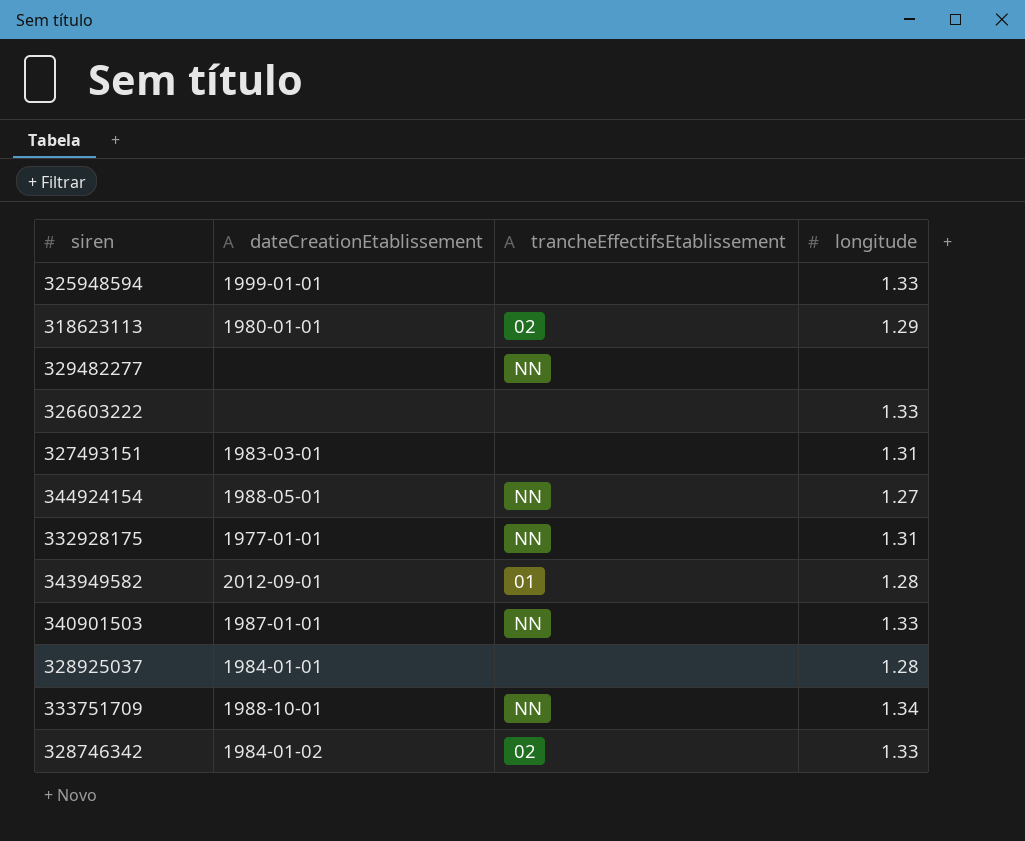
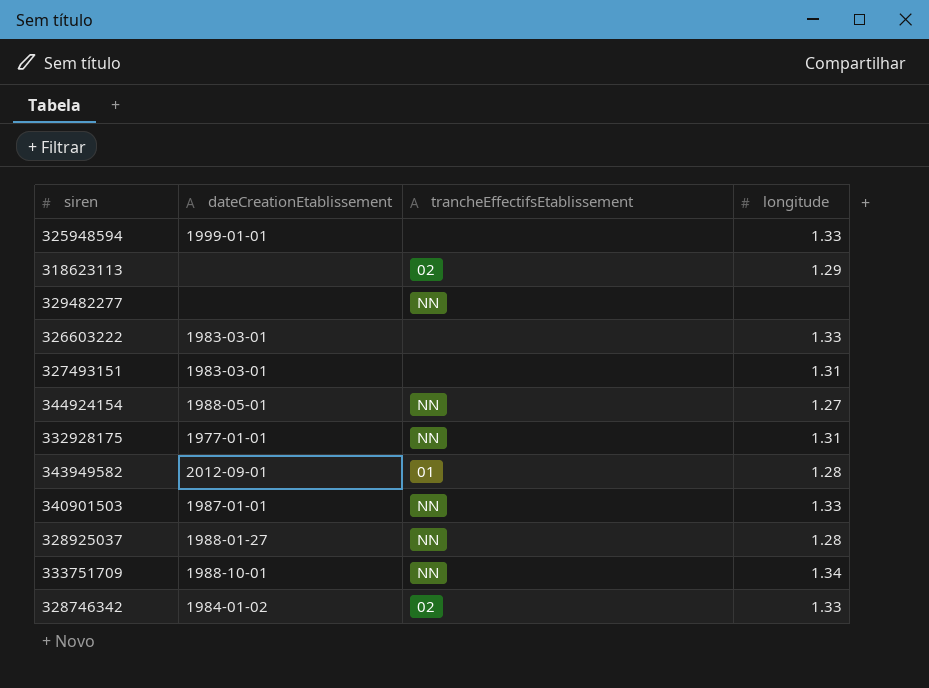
318623113 | dateCreationEtablissement: 1980-01-01 -> none
326603222 | dateCreationEtablissement: none -> 1983-03-01
328925037 | dateCreationEtablissement: 1984-01-01 -> 1988-01-27
328925037 | trancheEffectifsEtablissement: none -> NN

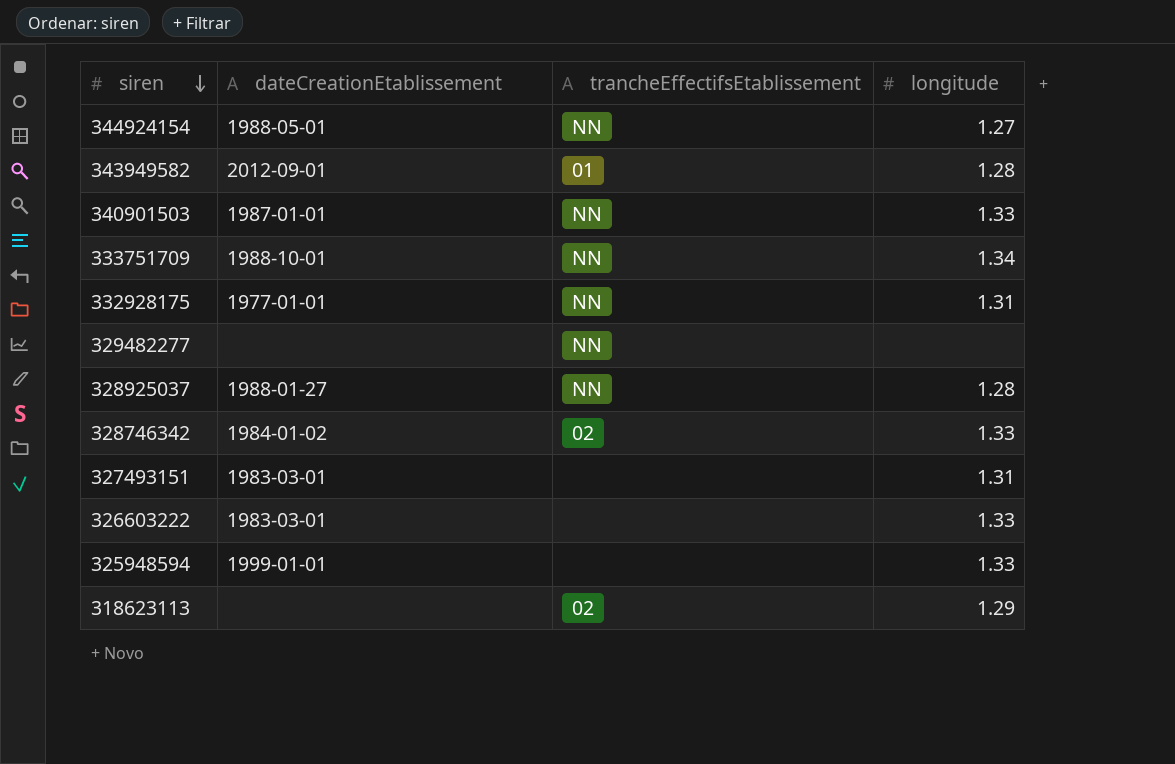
row order: none -> siren descending

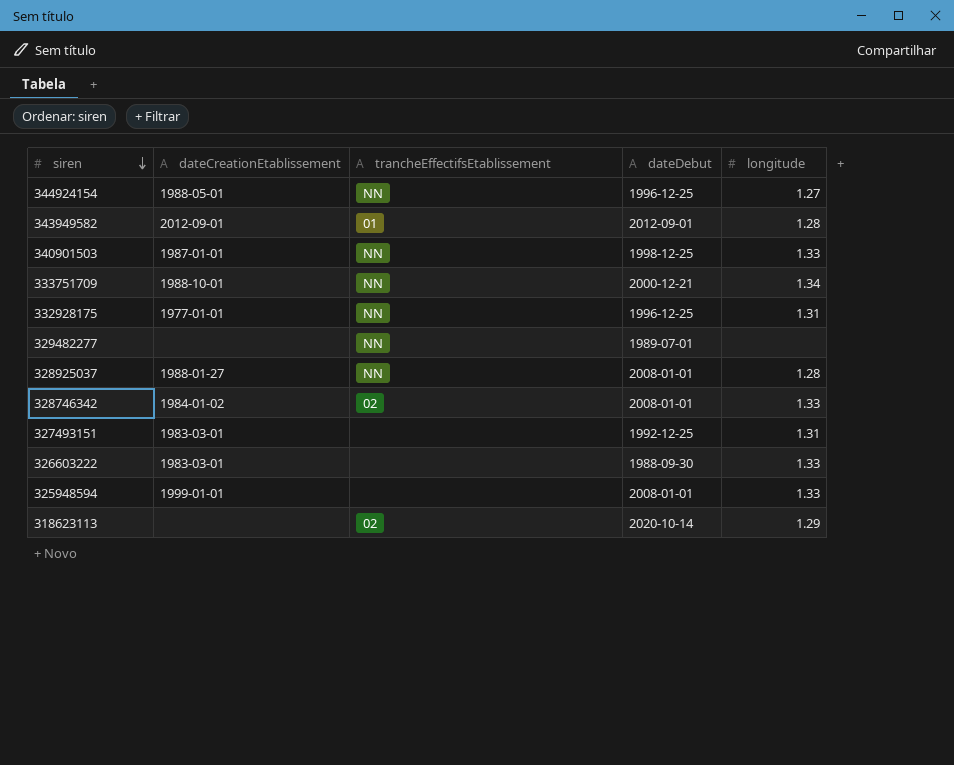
column dateDebut | position: none -> 4

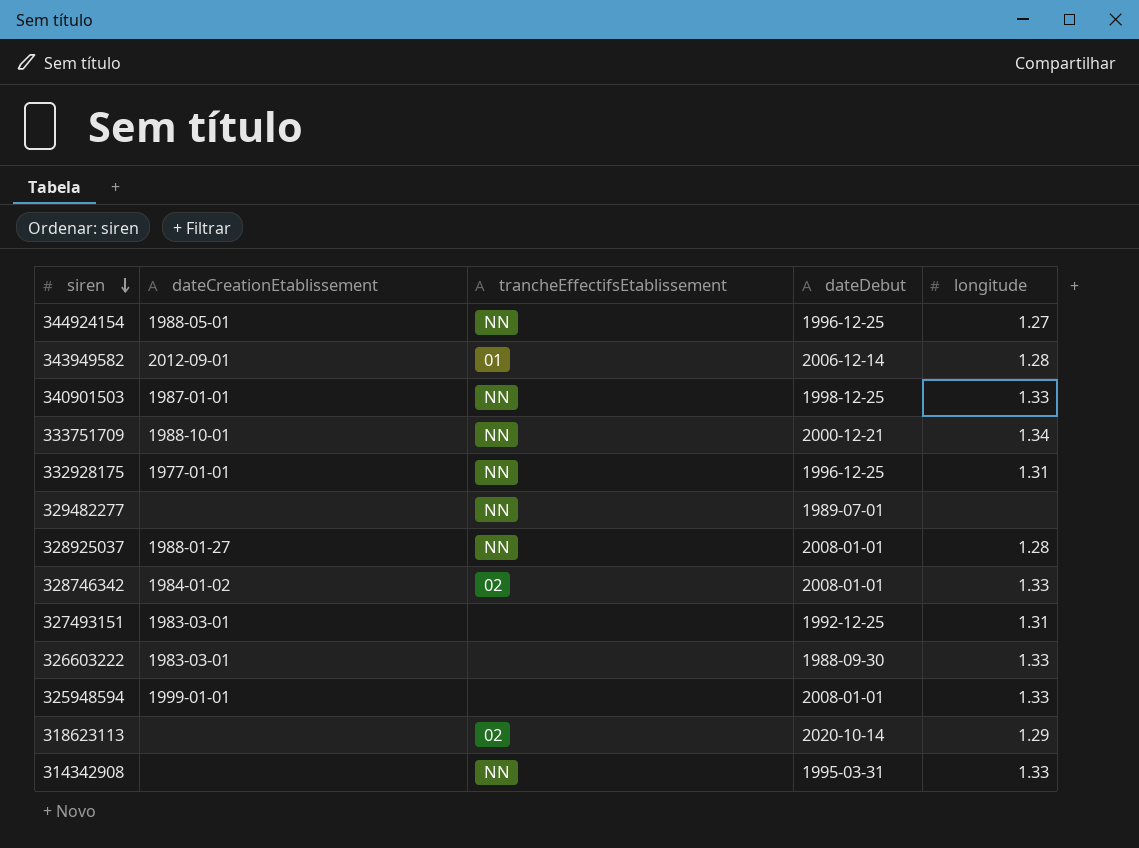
343949582 | dateDebut: 2012-09-01 -> 2006-12-14
row 314342908: none -> none | NN | 1995-03-31 | 1.33

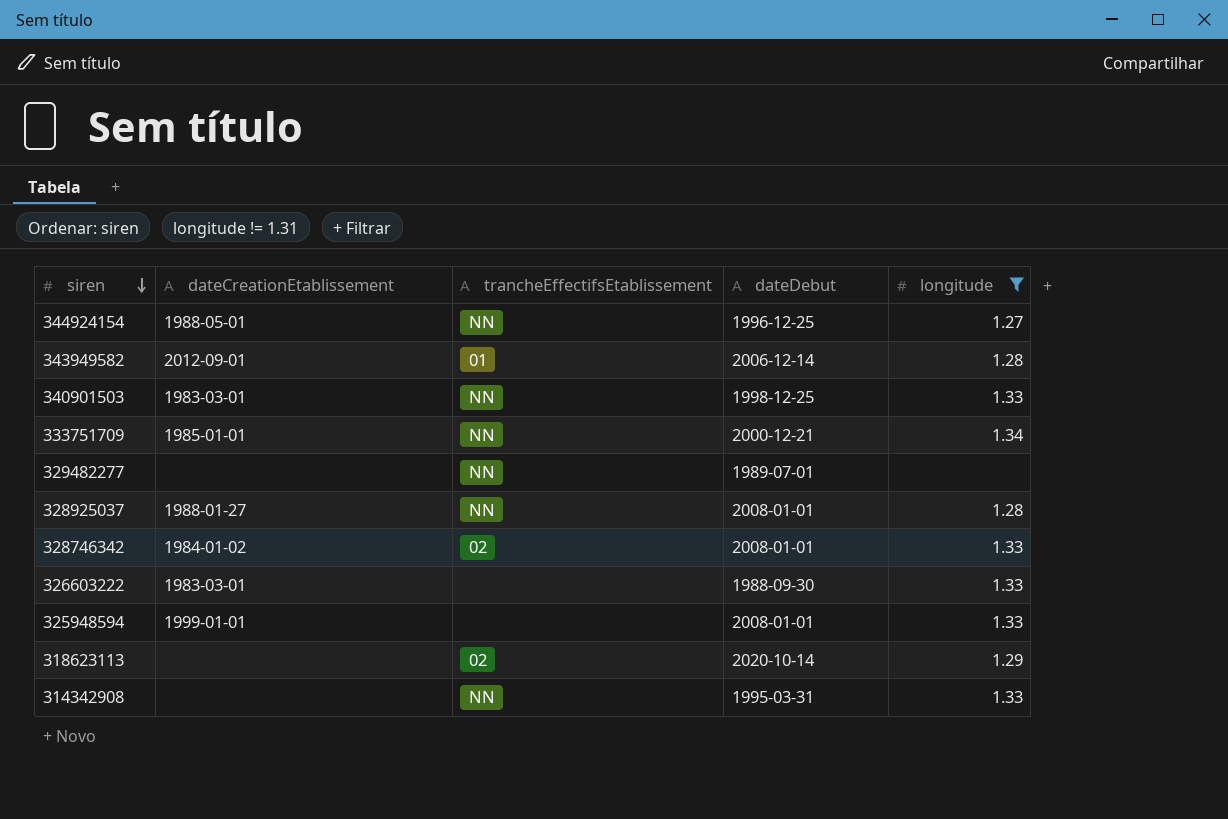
filter: none -> longitude != 1.31
340901503 | dateCreationEtablissement: 1987-01-01 -> 1983-03-01
333751709 | dateCreationEtablissement: 1988-10-01 -> 1985-01-01

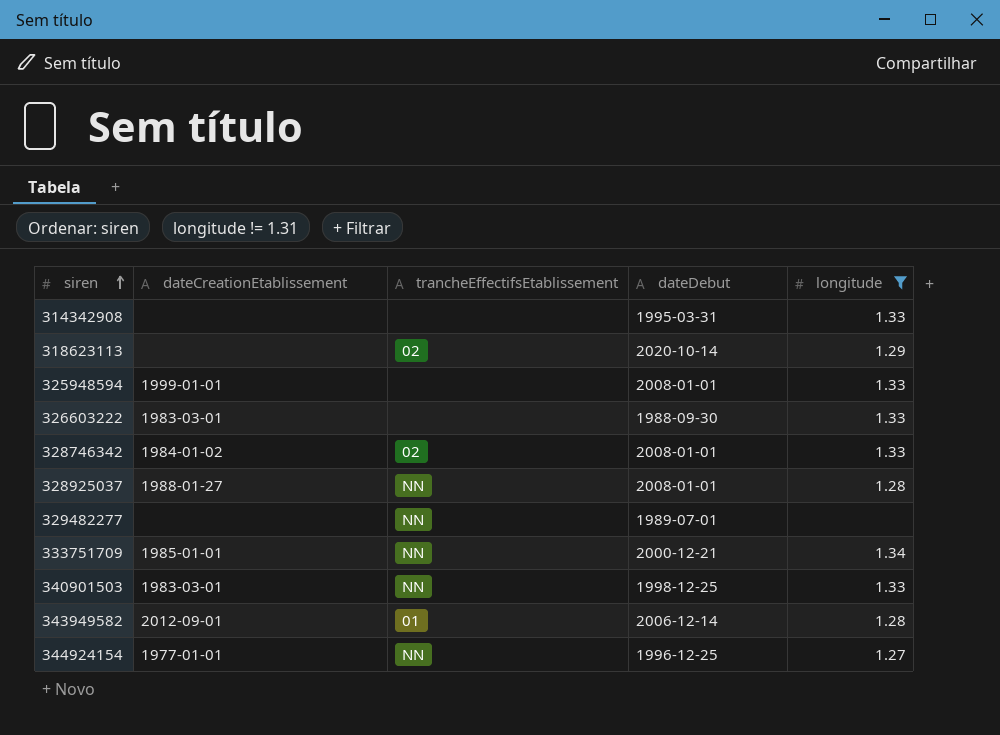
row order: siren descending -> siren ascending
314342908 | trancheEffectifsEtablissement: NN -> none
344924154 | dateCreationEtablissement: 1988-05-01 -> 1977-01-01

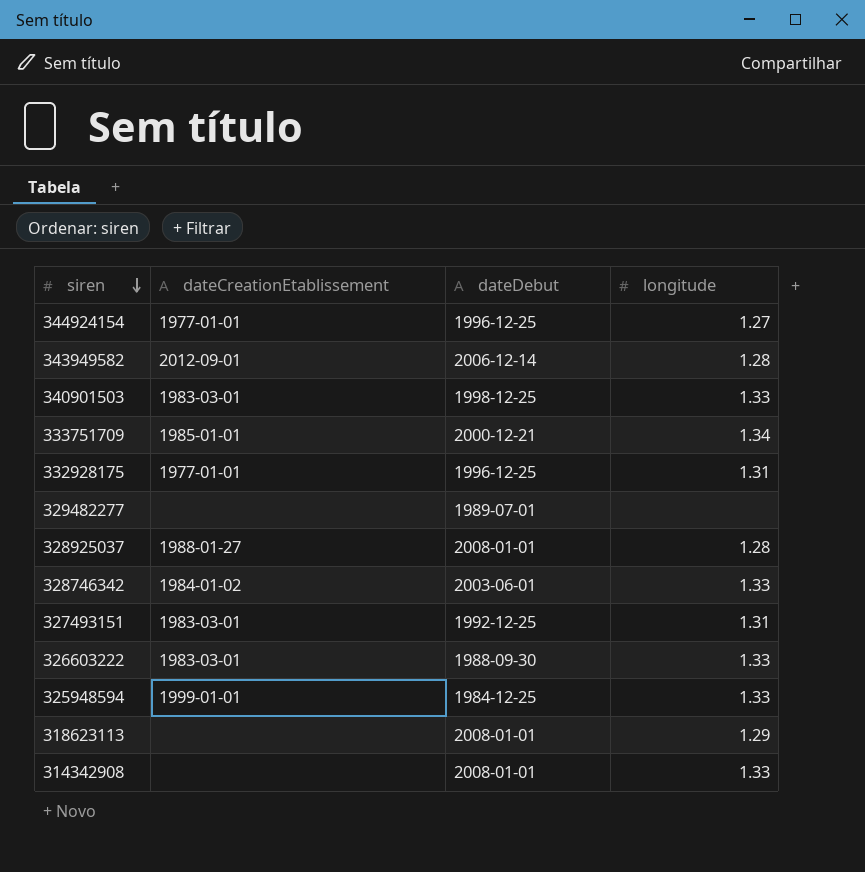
filter: longitude != 1.31 -> none
row order: siren ascending -> siren descending
column trancheEffectifsEtablissement | position: 3 -> none
328746342 | dateDebut: 2008-01-01 -> 2003-06-01
325948594 | dateDebut: 2008-01-01 -> 1984-12-25
318623113 | dateDebut: 2020-10-14 -> 2008-01-01
314342908 | dateDebut: 1995-03-31 -> 2008-01-01

